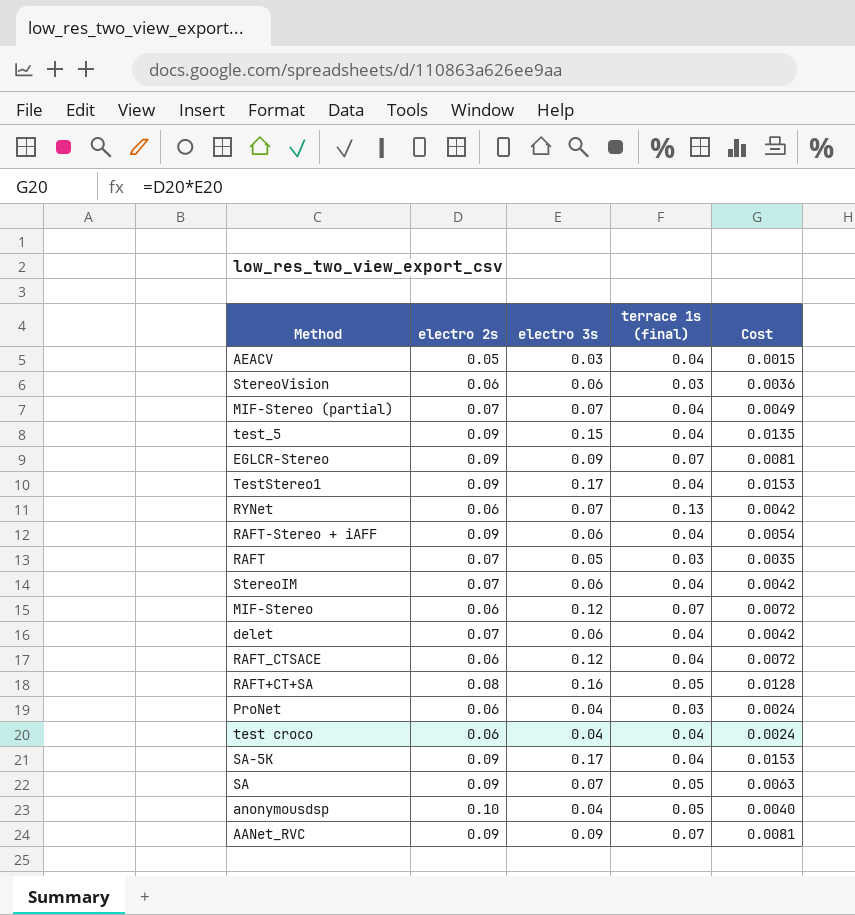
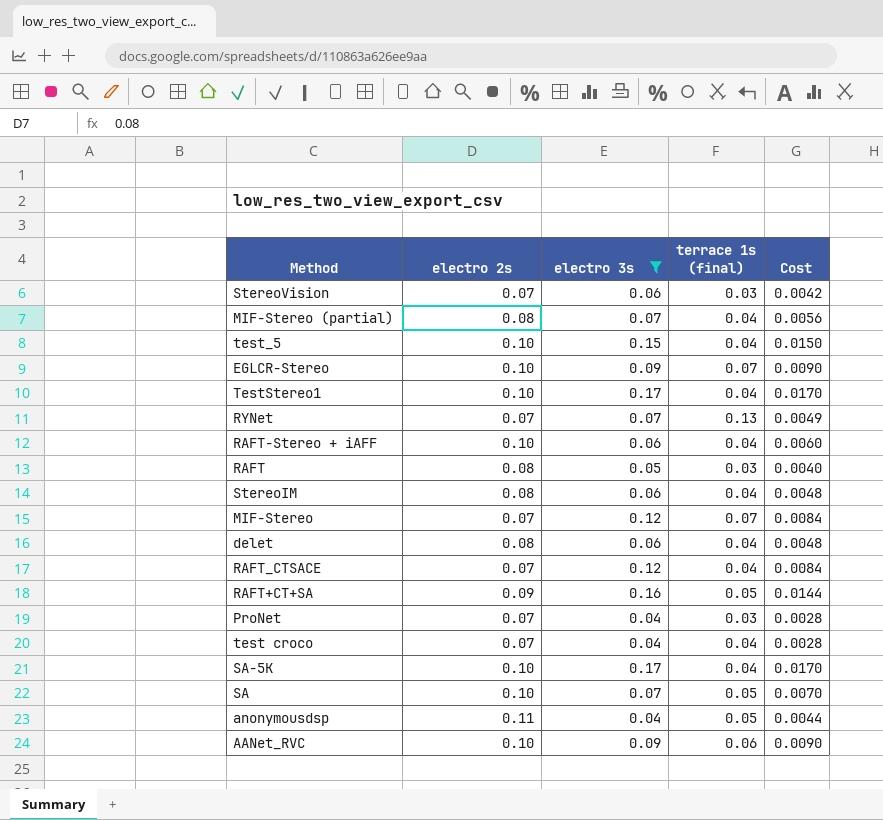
filter: none -> electro 3s != 0.03
StereoVision | electro 2s: 0.06 -> 0.07
StereoVision | Cost: 0.0036 -> 0.0042
MIF-Stereo (partial) | electro 2s: 0.07 -> 0.08
MIF-Stereo (partial) | Cost: 0.0049 -> 0.0056
test_5 | electro 2s: 0.09 -> 0.10
test_5 | Cost: 0.0135 -> 0.0150
EGLCR-Stereo | electro 2s: 0.09 -> 0.10
EGLCR-Stereo | Cost: 0.0081 -> 0.0090
TestStereo1 | electro 2s: 0.09 -> 0.10
TestStereo1 | Cost: 0.0153 -> 0.0170
RYNet | electro 2s: 0.06 -> 0.07
RYNet | Cost: 0.0042 -> 0.0049
RAFT-Stereo + iAFF | electro 2s: 0.09 -> 0.10
RAFT-Stereo + iAFF | Cost: 0.0054 -> 0.0060
RAFT | electro 2s: 0.07 -> 0.08
RAFT | Cost: 0.0035 -> 0.0040
StereoIM | electro 2s: 0.07 -> 0.08
StereoIM | Cost: 0.0042 -> 0.0048
MIF-Stereo | electro 2s: 0.06 -> 0.07
MIF-Stereo | Cost: 0.0072 -> 0.0084
delet | electro 2s: 0.07 -> 0.08
delet | Cost: 0.0042 -> 0.0048
RAFT_CTSACE | electro 2s: 0.06 -> 0.07
RAFT_CTSACE | Cost: 0.0072 -> 0.0084
RAFT+CT+SA | electro 2s: 0.08 -> 0.09
RAFT+CT+SA | Cost: 0.0128 -> 0.0144
ProNet | electro 2s: 0.06 -> 0.07
ProNet | Cost: 0.0024 -> 0.0028
test croco | electro 2s: 0.06 -> 0.07
test croco | Cost: 0.0024 -> 0.0028
SA-5K | electro 2s: 0.09 -> 0.10
SA-5K | Cost: 0.0153 -> 0.0170
SA | electro 2s: 0.09 -> 0.10
SA | Cost: 0.0063 -> 0.0070
anonymousdsp | electro 2s: 0.10 -> 0.11
anonymousdsp | Cost: 0.0040 -> 0.0044
AANet_RVC | electro 2s: 0.09 -> 0.10
AANet_RVC | terrace 1s (final): 0.07 -> 0.06
AANet_RVC | Cost: 0.0081 -> 0.0090

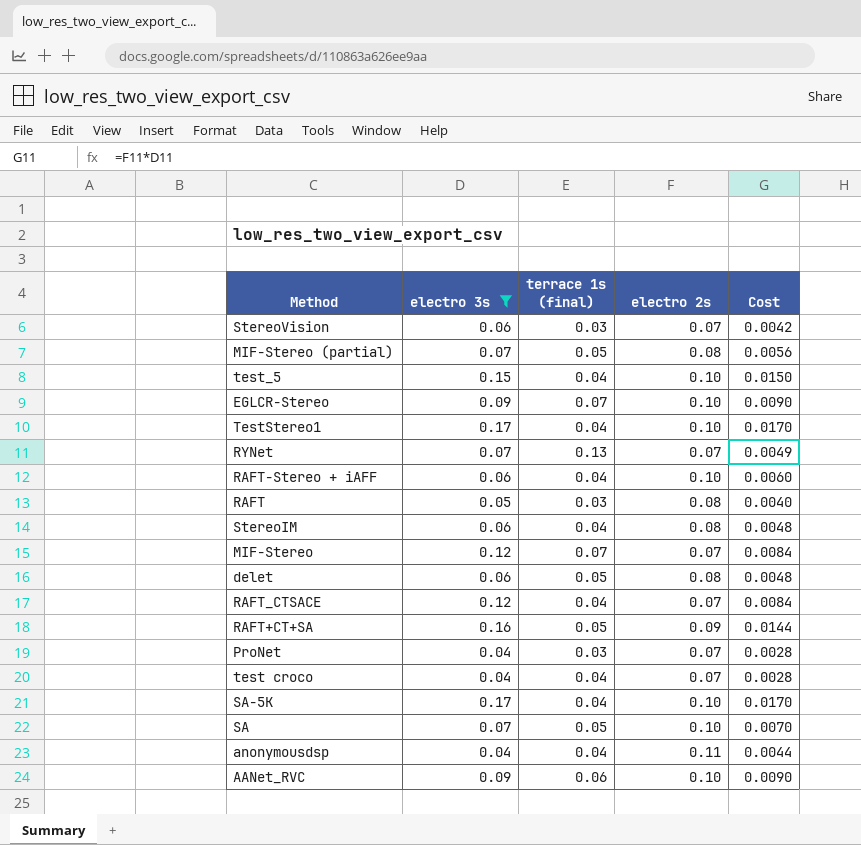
column electro 2s | position: 2 -> 4
MIF-Stereo (partial) | terrace 1s (final): 0.04 -> 0.05
delet | terrace 1s (final): 0.04 -> 0.05
anonymousdsp | terrace 1s (final): 0.05 -> 0.04

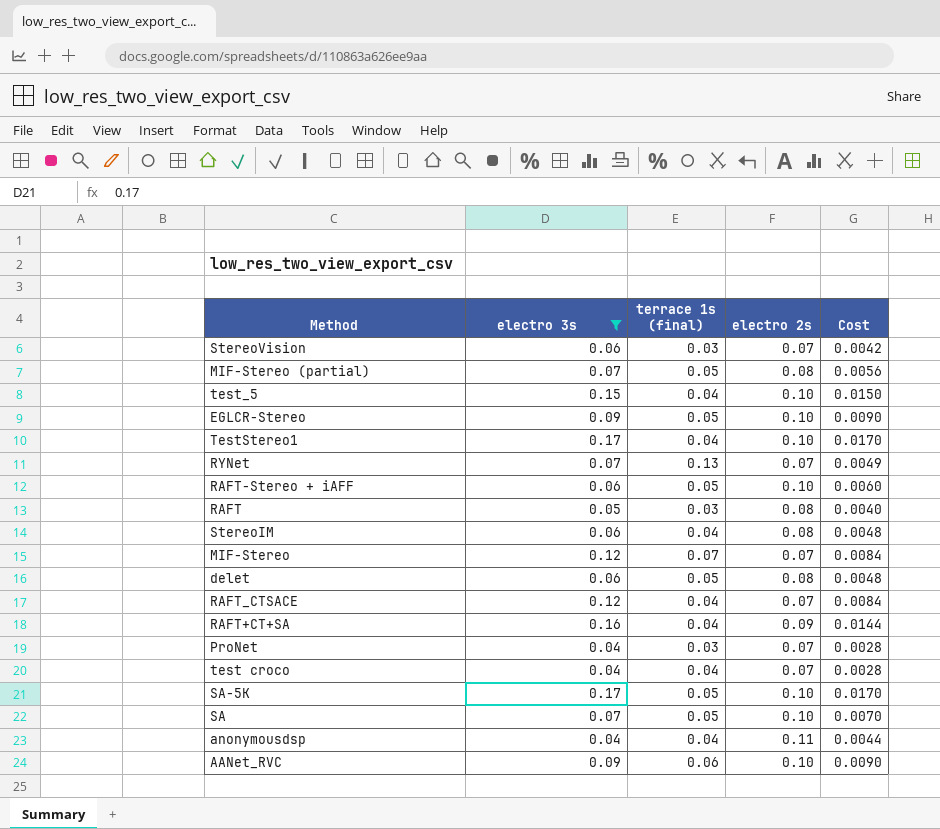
EGLCR-Stereo | terrace 1s (final): 0.07 -> 0.05
RAFT-Stereo + iAFF | terrace 1s (final): 0.04 -> 0.05
RAFT+CT+SA | terrace 1s (final): 0.05 -> 0.04
SA-5K | terrace 1s (final): 0.04 -> 0.05

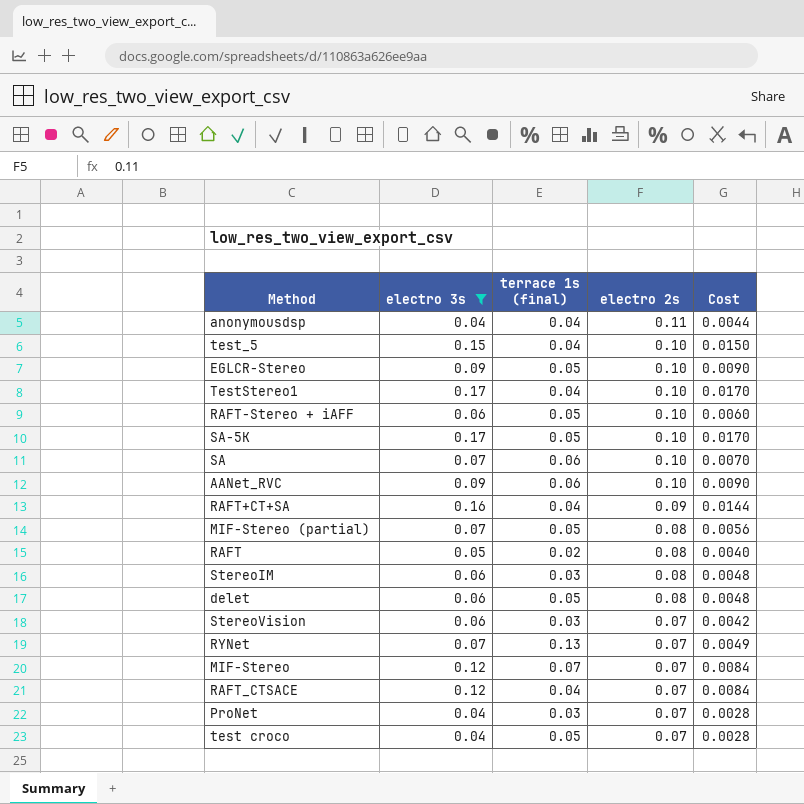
row order: none -> electro 2s descending
SA | terrace 1s (final): 0.05 -> 0.06
RAFT | terrace 1s (final): 0.03 -> 0.02
StereoIM | terrace 1s (final): 0.04 -> 0.03
test croco | terrace 1s (final): 0.04 -> 0.05

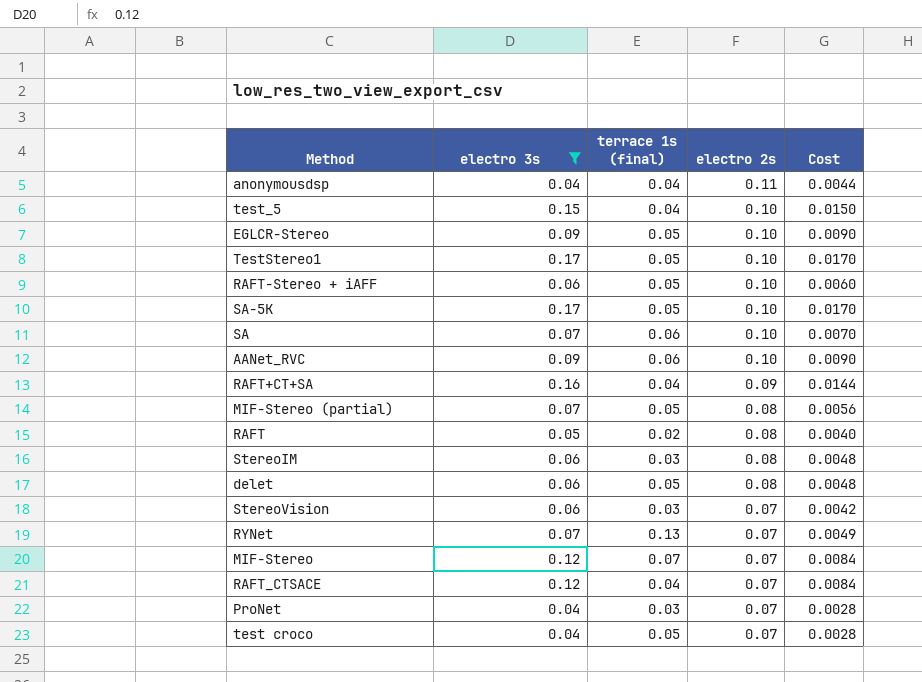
TestStereo1 | terrace 1s (final): 0.04 -> 0.05

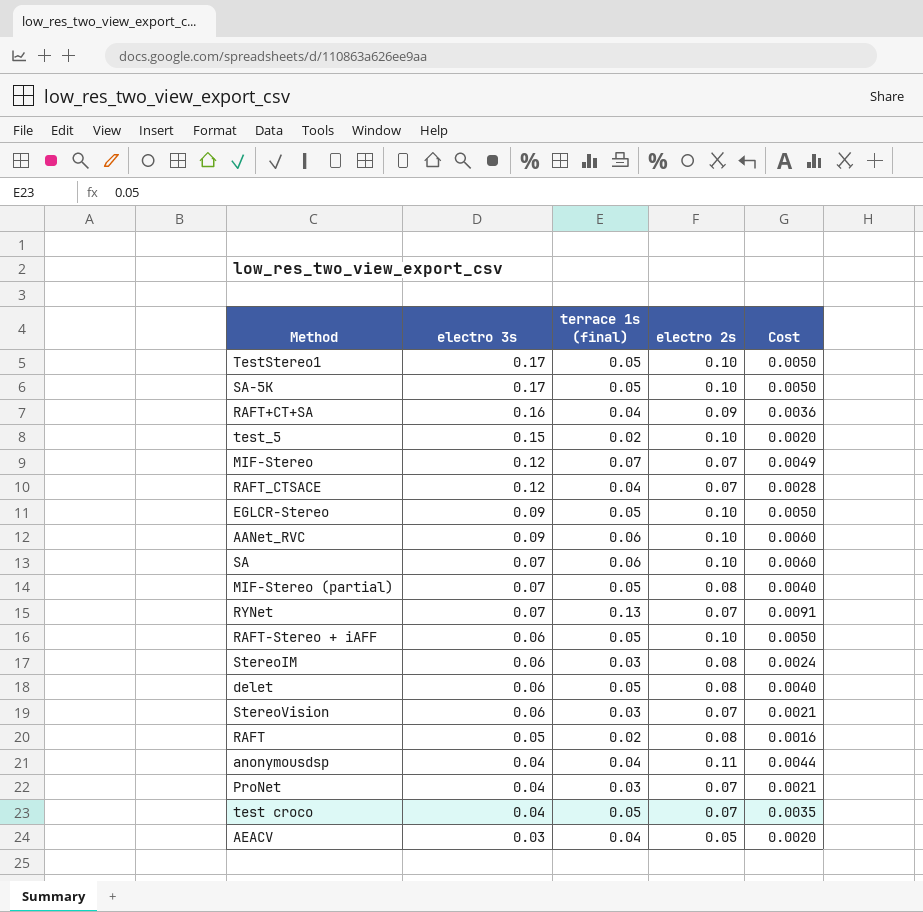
filter: electro 3s != 0.03 -> none
row order: electro 2s descending -> electro 3s descending
column Cost | formula: [electro 3s] * [electro 2s] -> [terrace 1s (final)] * [electro 2s]
test_5 | terrace 1s (final): 0.04 -> 0.02

